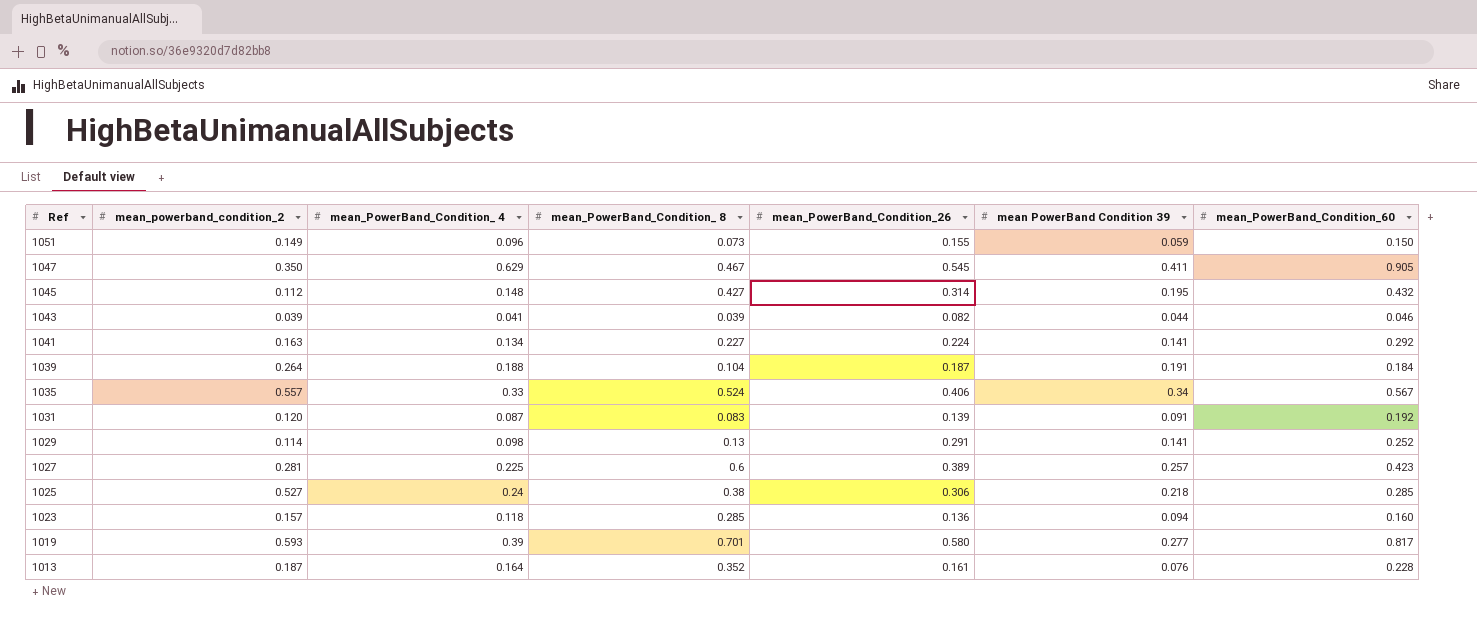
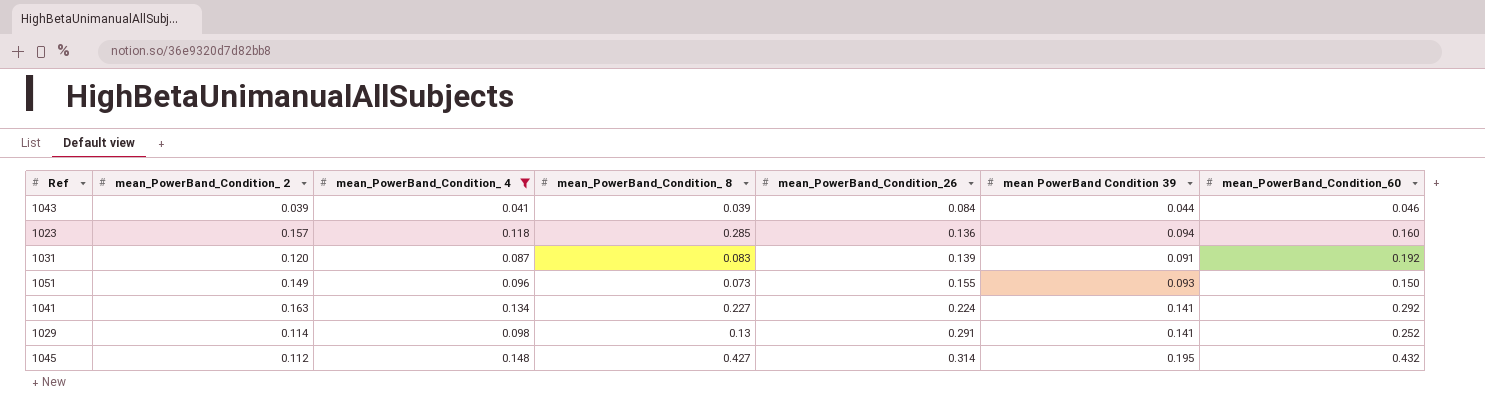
filter: none -> mean_PowerBand_Condition_ 4 <= 0.148
row order: Ref descending -> mean_PowerBand_Condition_26 ascending
column name: mean_powerband_condition_2 -> mean_PowerBand_Condition_ 2
1043 | mean_PowerBand_Condition_26: 0.082 -> 0.084
1051 | mean PowerBand Condition 39: 0.059 -> 0.093

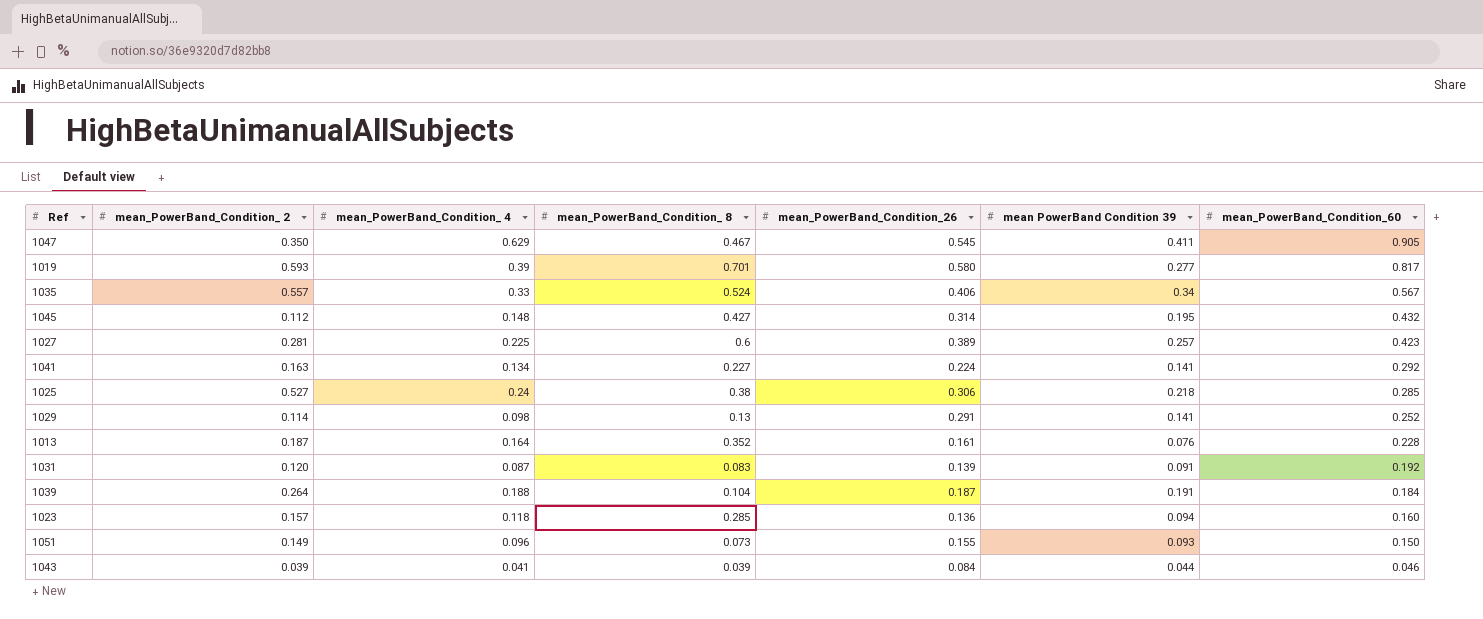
filter: mean_PowerBand_Condition_ 4 <= 0.148 -> none
row order: mean_PowerBand_Condition_26 ascending -> mean_PowerBand_Condition_60 descending

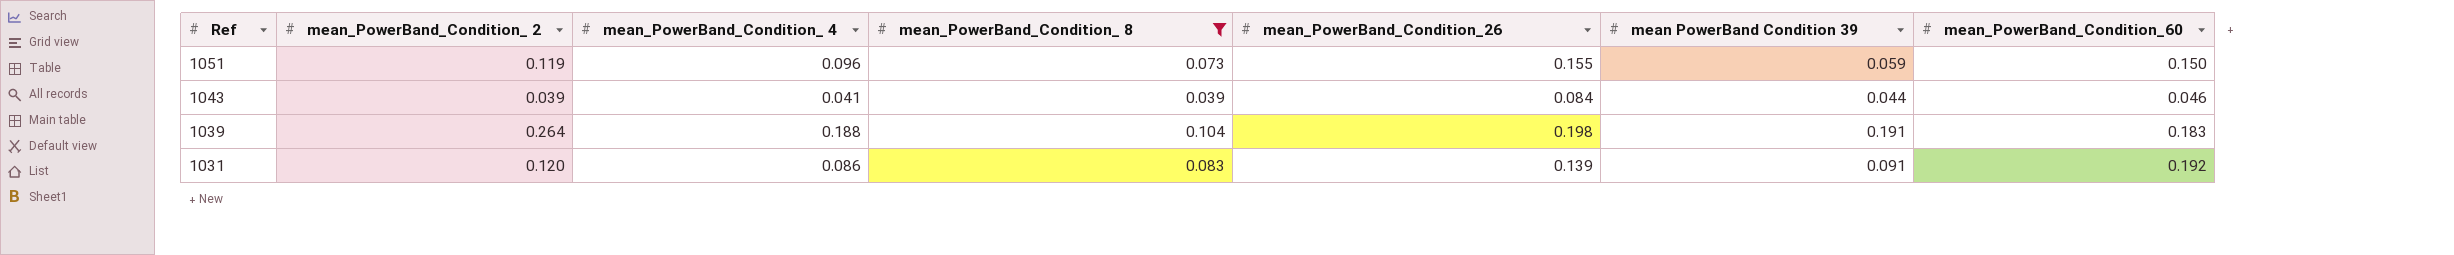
filter: none -> mean_PowerBand_Condition_ 8 <= 0.104
row order: mean_PowerBand_Condition_60 descending -> Ref descending
1051 | mean_PowerBand_Condition_ 2: 0.149 -> 0.119
1051 | mean PowerBand Condition 39: 0.093 -> 0.059
1039 | mean_PowerBand_Condition_26: 0.187 -> 0.198
1039 | mean_PowerBand_Condition_60: 0.184 -> 0.183
1031 | mean_PowerBand_Condition_ 4: 0.087 -> 0.086

